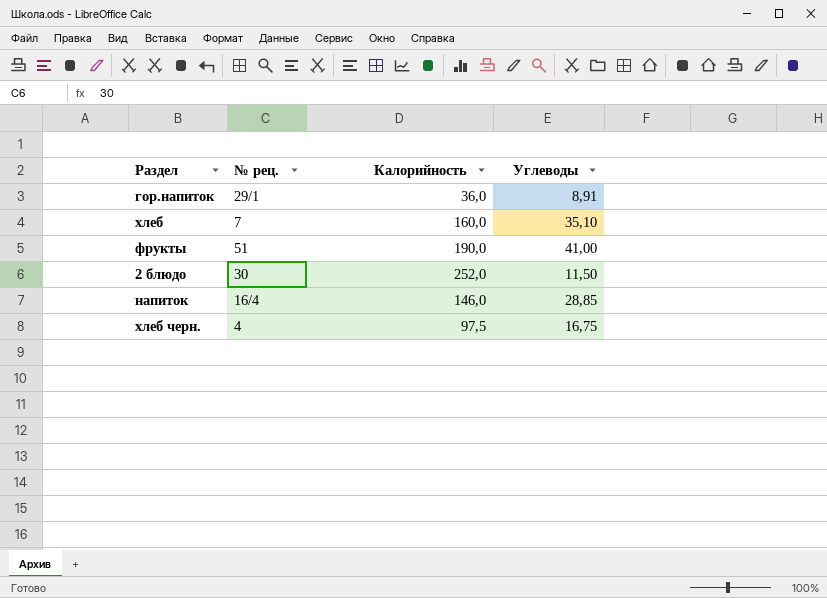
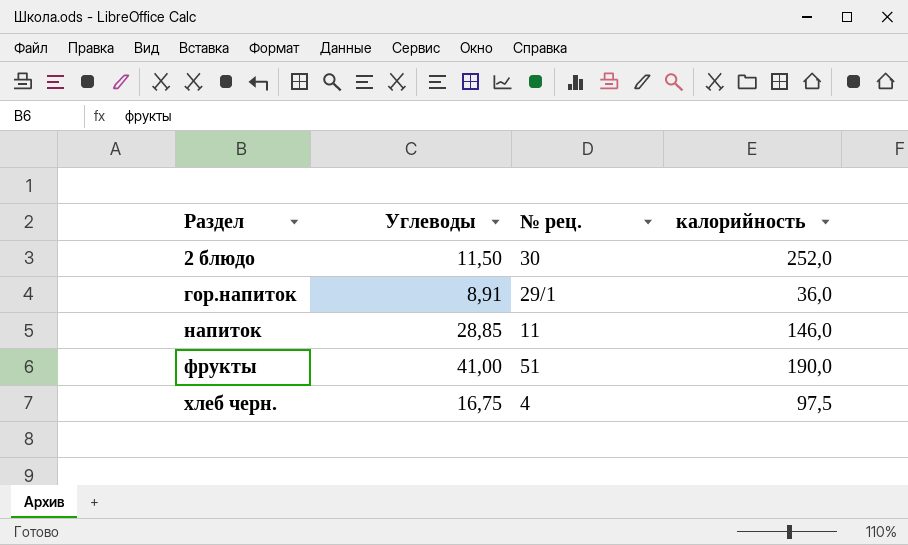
row order: none -> Раздел ascending
column Углеводы | position: 4 -> 2
column name: Калорийность -> калорийность
row хлеб: 7 | 160,0 | 35,10 -> none
напиток | № рец.: 16/4 -> 11

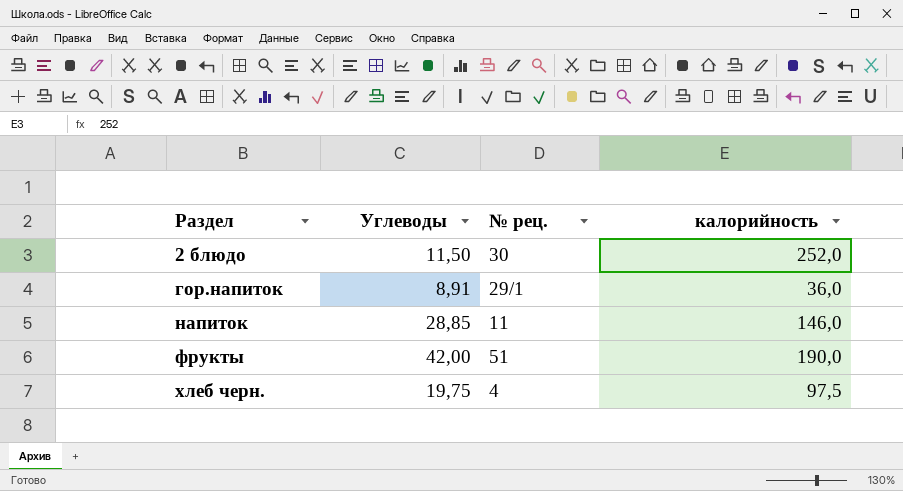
фрукты | Углеводы: 41,00 -> 42,00
хлеб черн. | Углеводы: 16,75 -> 19,75

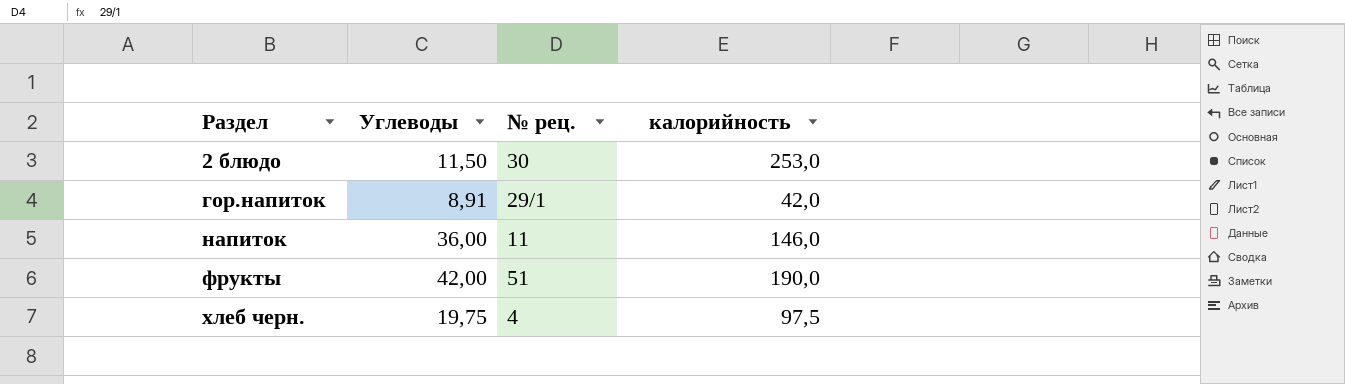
2 блюдо | калорийность: 252,0 -> 253,0
гор.напиток | калорийность: 36,0 -> 42,0
напиток | Углеводы: 28,85 -> 36,00

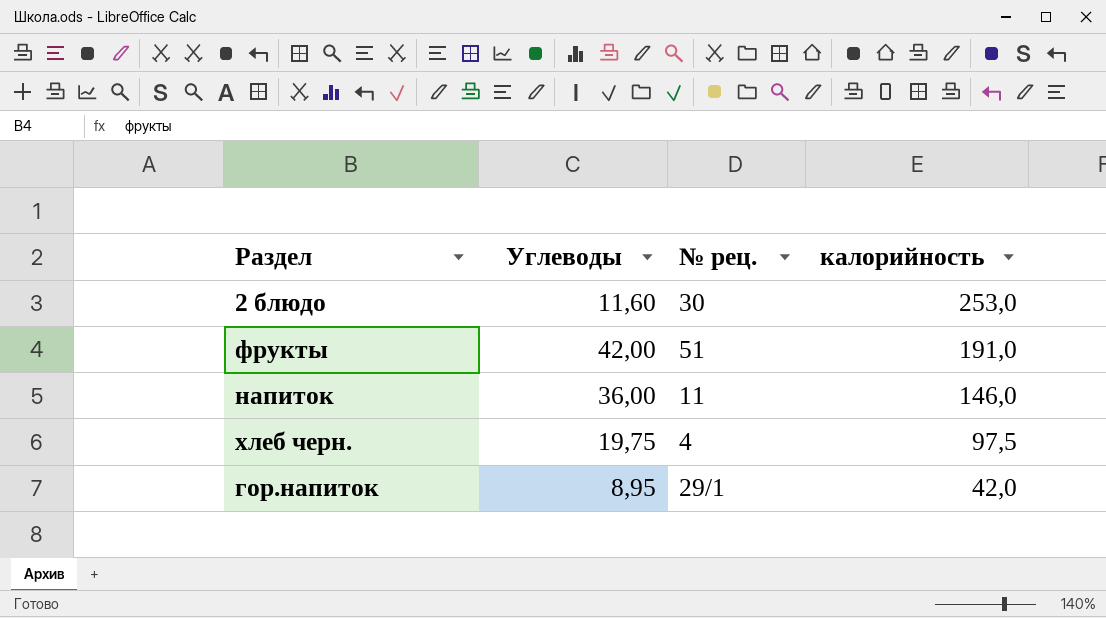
row order: Раздел ascending -> калорийность descending
2 блюдо | Углеводы: 11,50 -> 11,60
фрукты | калорийность: 190,0 -> 191,0
гор.напиток | Углеводы: 8,91 -> 8,95

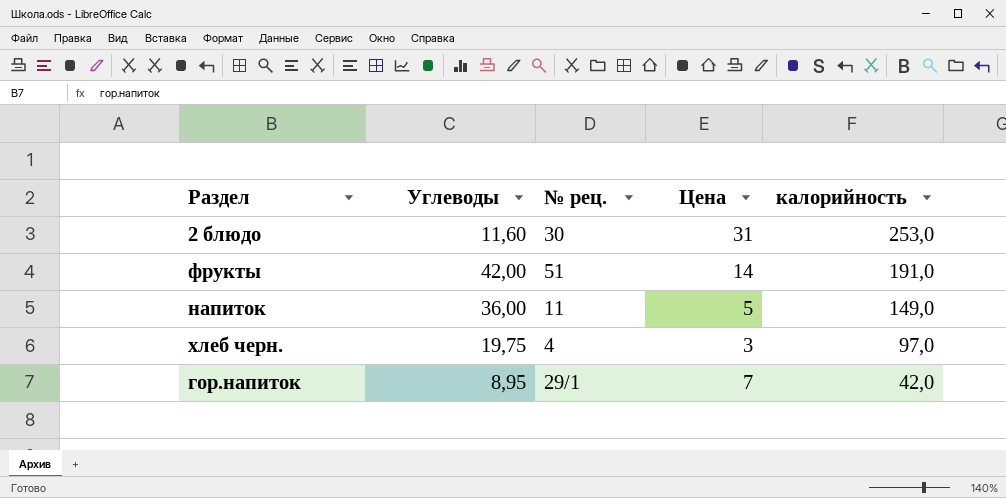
column Цена | position: none -> 4
напиток | калорийность: 146,0 -> 149,0
хлеб черн. | калорийность: 97,5 -> 97,0

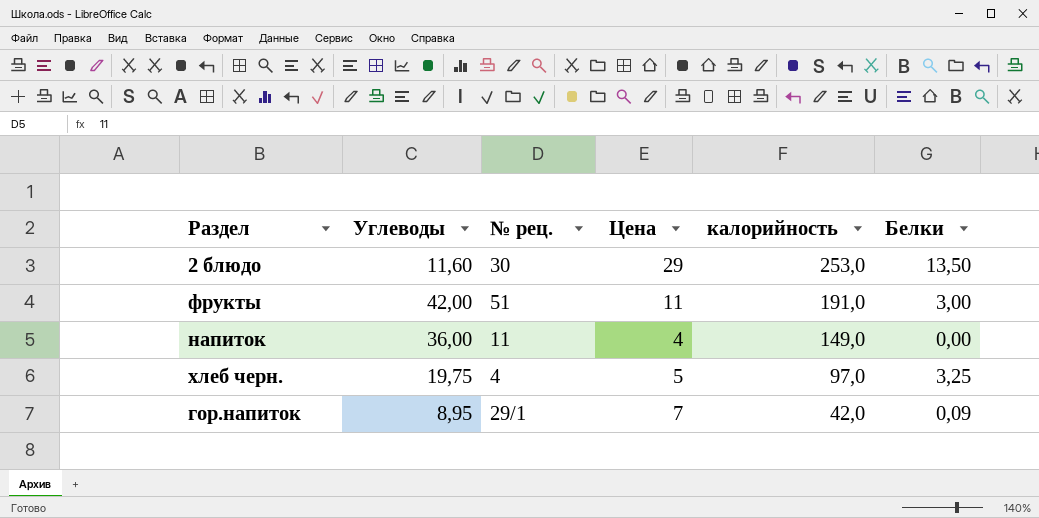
column Белки | position: none -> 6
2 блюдо | Цена: 31 -> 29
фрукты | Цена: 14 -> 11
напиток | Цена: 5 -> 4
хлеб черн. | Цена: 3 -> 5

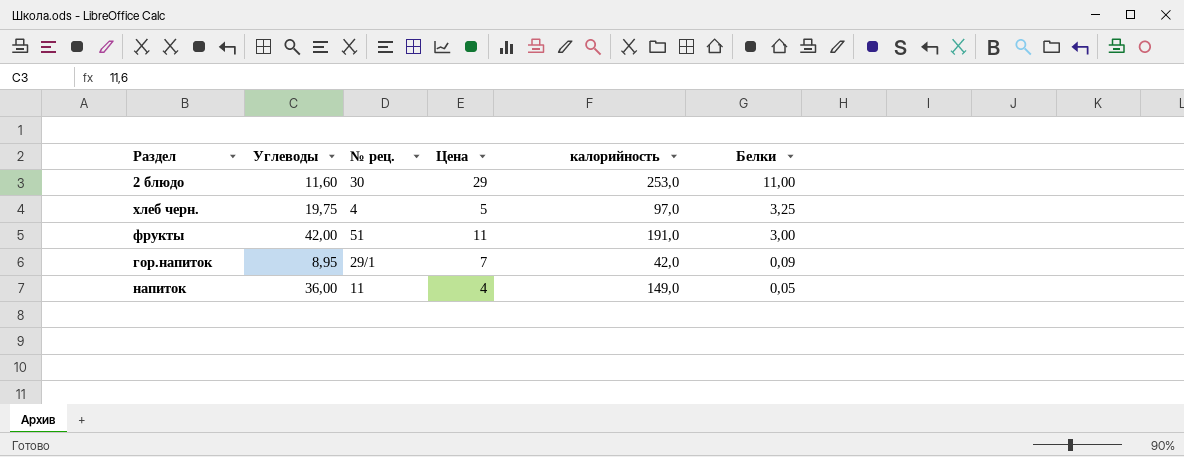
row order: калорийность descending -> Белки descending
2 блюдо | Белки: 13,50 -> 11,00
напиток | Белки: 0,00 -> 0,05

